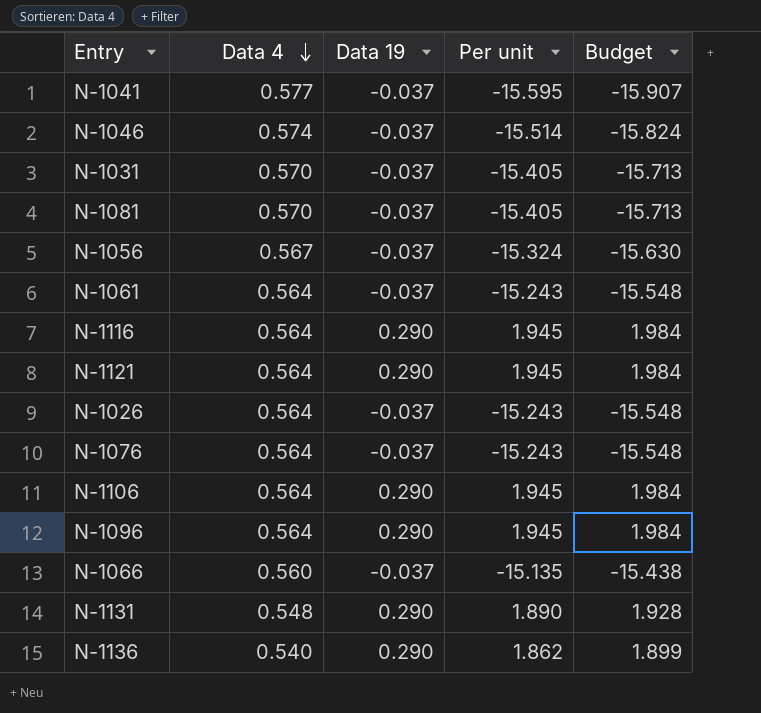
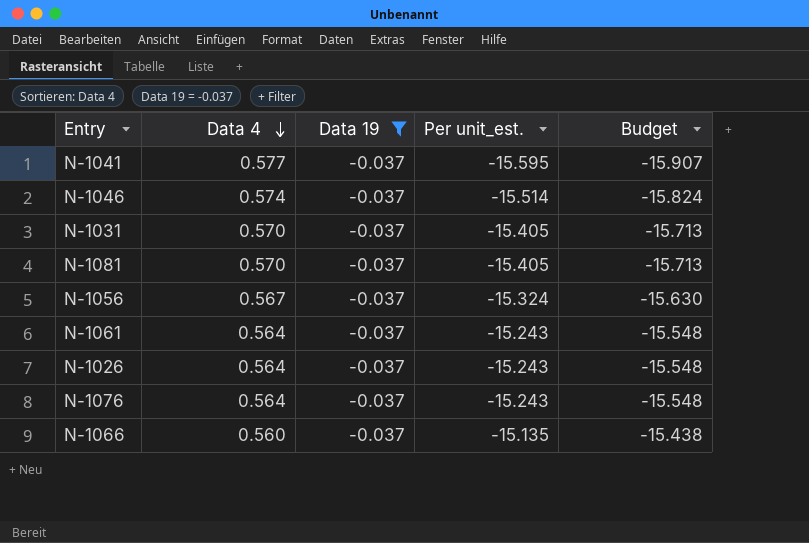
filter: none -> Data 19 = -0.037
column name: Per unit -> Per unit_est.

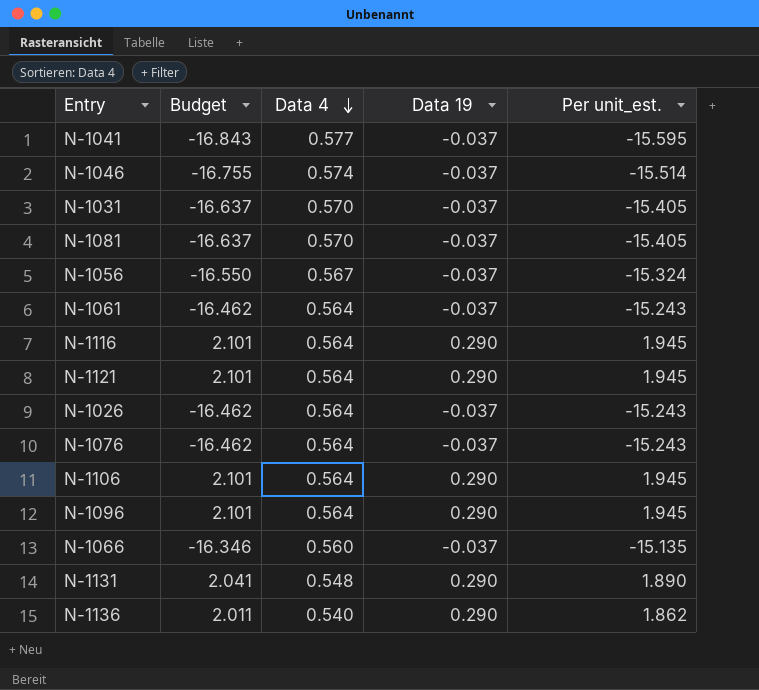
filter: Data 19 = -0.037 -> none
column Budget | formula: [Per unit_est.] * 1.02 -> [Per unit_est.] * 1.08
column Budget | position: 5 -> 2

